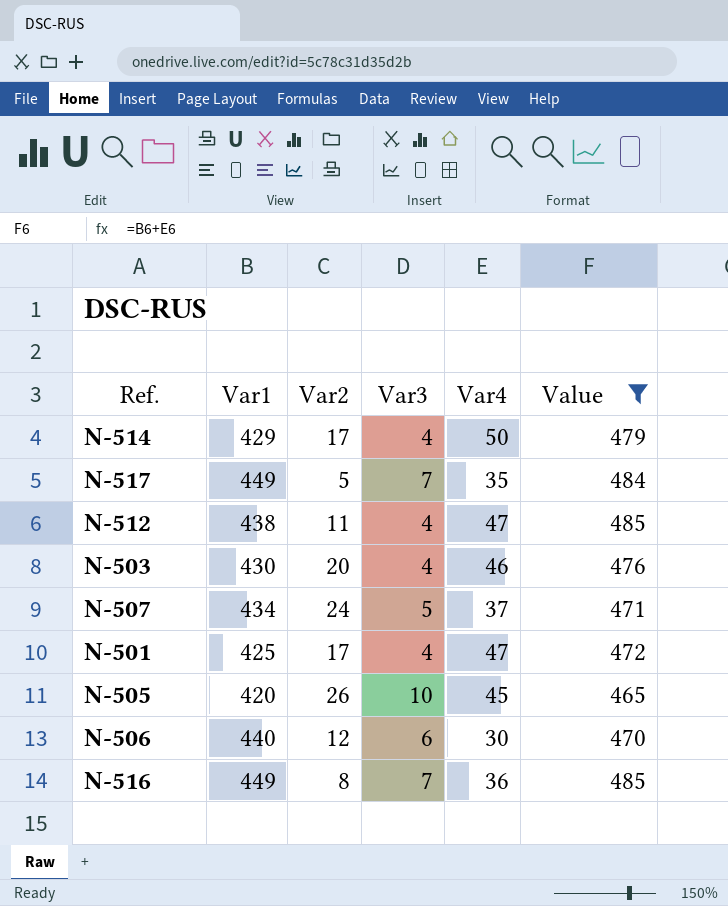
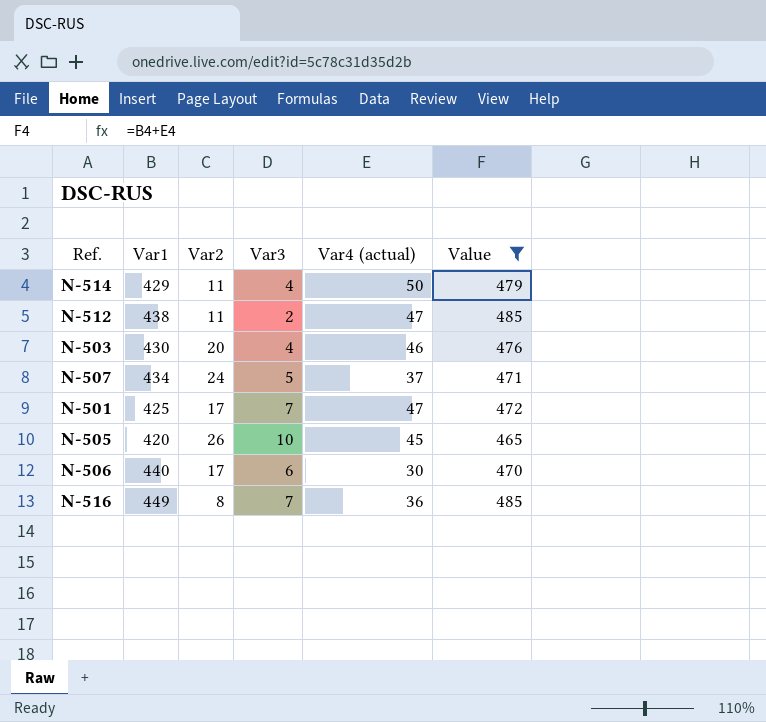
column name: Var4 -> Var4 (actual)
row N-517: 449 | 5 | 7 | 35 | 484 -> none
N-514 | Var2: 17 -> 11
N-512 | Var3: 4 -> 2
N-501 | Var3: 4 -> 7
N-506 | Var2: 12 -> 17

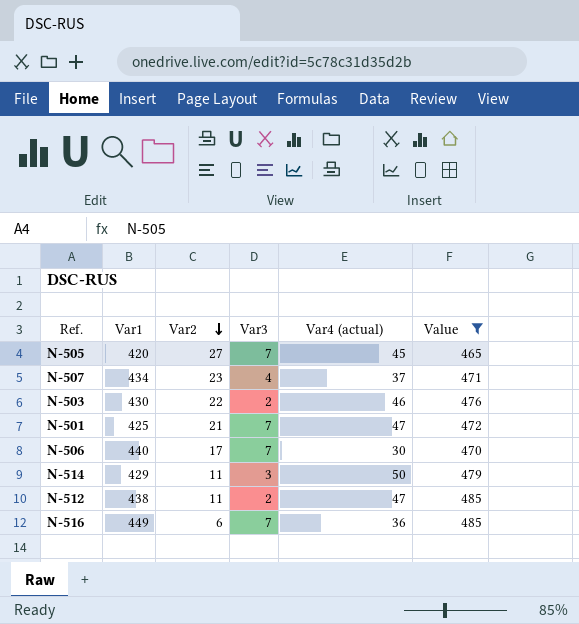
row order: none -> Var2 descending
N-505 | Var2: 26 -> 27
N-505 | Var3: 10 -> 7
N-507 | Var2: 24 -> 23
N-507 | Var3: 5 -> 4
N-503 | Var2: 20 -> 22
N-503 | Var3: 4 -> 2
N-501 | Var2: 17 -> 21
N-506 | Var3: 6 -> 7
N-514 | Var3: 4 -> 3
N-516 | Var2: 8 -> 6

